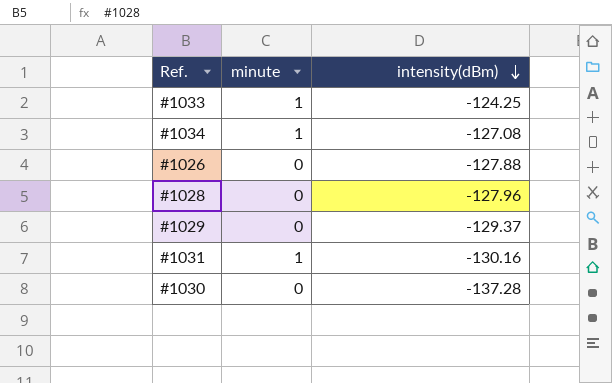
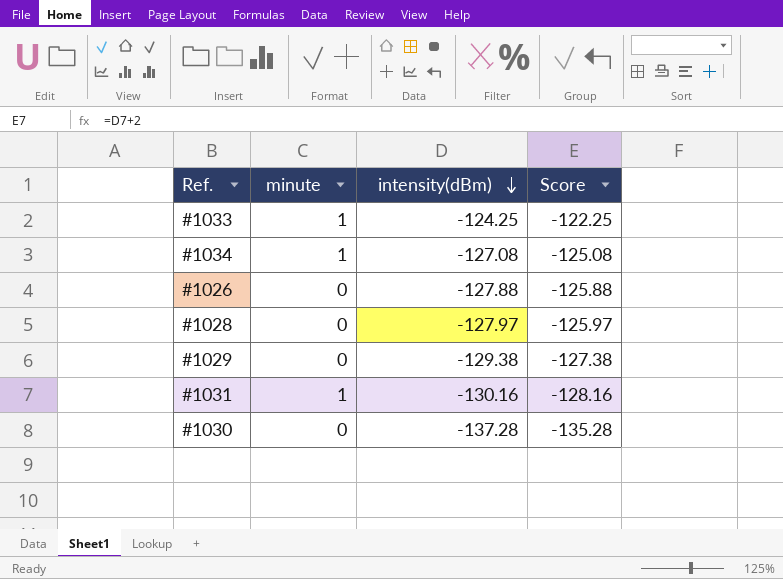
column Score | formula: none -> [intensity(dBm)] + 2
#1028 | intensity(dBm): -127.96 -> -127.97
#1029 | intensity(dBm): -129.37 -> -129.38

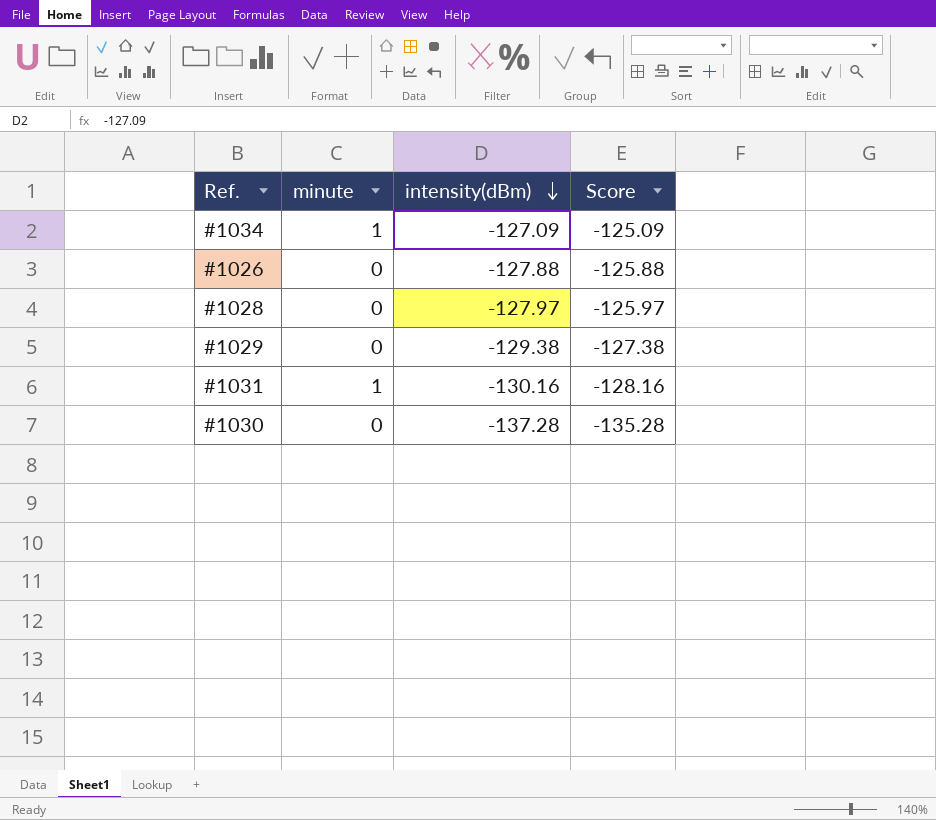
row #1033: 1 | -124.25 | -122.25 -> none
#1034 | intensity(dBm): -127.08 -> -127.09
#1034 | Score: -125.08 -> -125.09

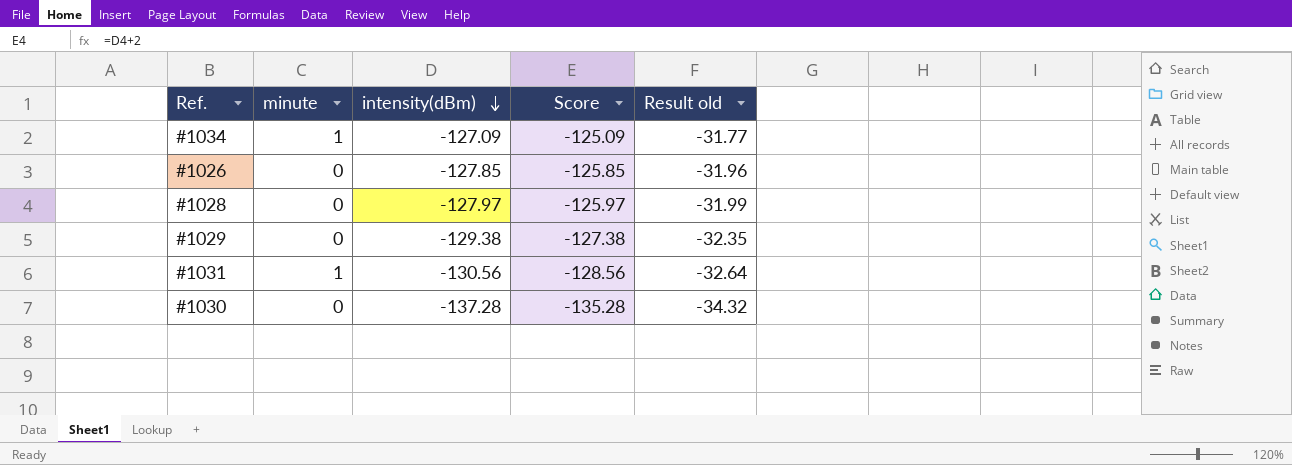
column Result old | formula: none -> [intensity(dBm)] * 0.25
#1026 | intensity(dBm): -127.88 -> -127.85
#1026 | Score: -125.88 -> -125.85
#1031 | intensity(dBm): -130.16 -> -130.56
#1031 | Score: -128.16 -> -128.56

